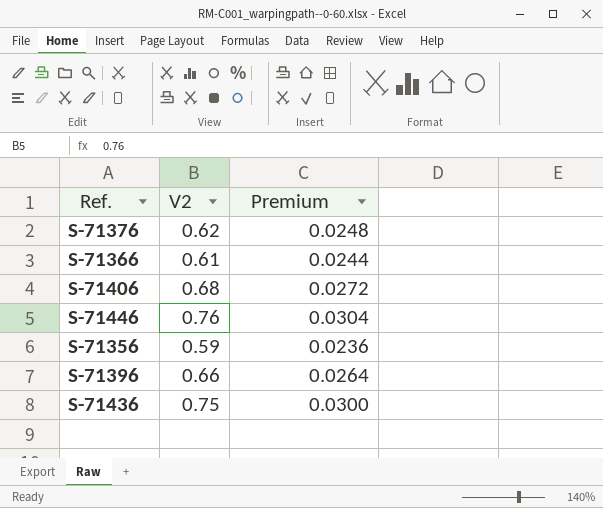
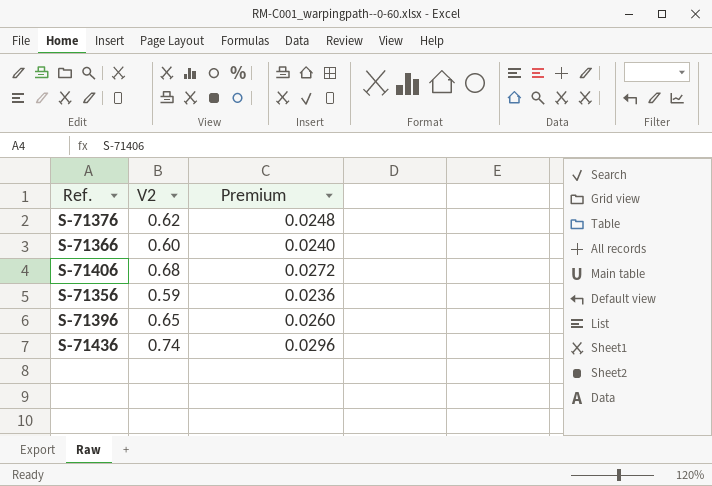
row S-71446: 0.76 | 0.0304 -> none
S-71366 | V2: 0.61 -> 0.60
S-71366 | Premium: 0.0244 -> 0.0240
S-71396 | V2: 0.66 -> 0.65
S-71396 | Premium: 0.0264 -> 0.0260
S-71436 | V2: 0.75 -> 0.74
S-71436 | Premium: 0.0300 -> 0.0296

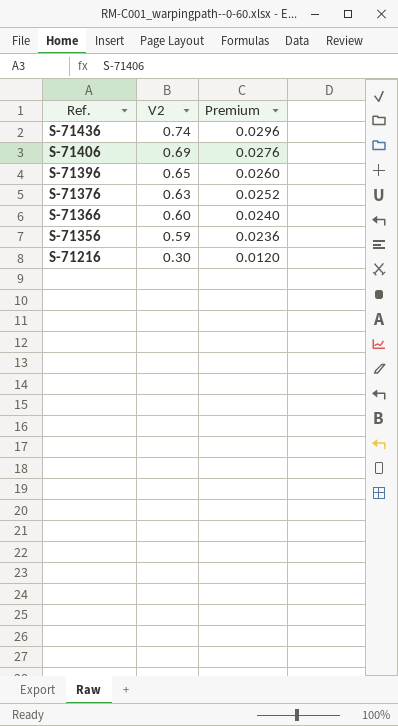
row order: none -> Ref. descending
S-71406 | V2: 0.68 -> 0.69
S-71406 | Premium: 0.0272 -> 0.0276
S-71376 | V2: 0.62 -> 0.63
S-71376 | Premium: 0.0248 -> 0.0252
row S-71216: none -> 0.30 | 0.0120

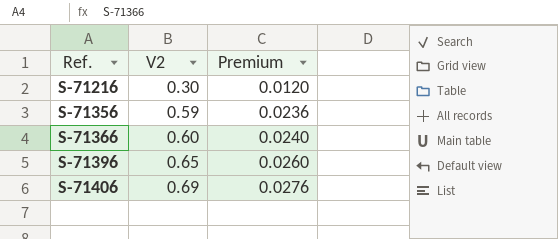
row order: Ref. descending -> Ref. ascending
row S-71436: 0.74 | 0.0296 -> none
row S-71376: 0.63 | 0.0252 -> none

